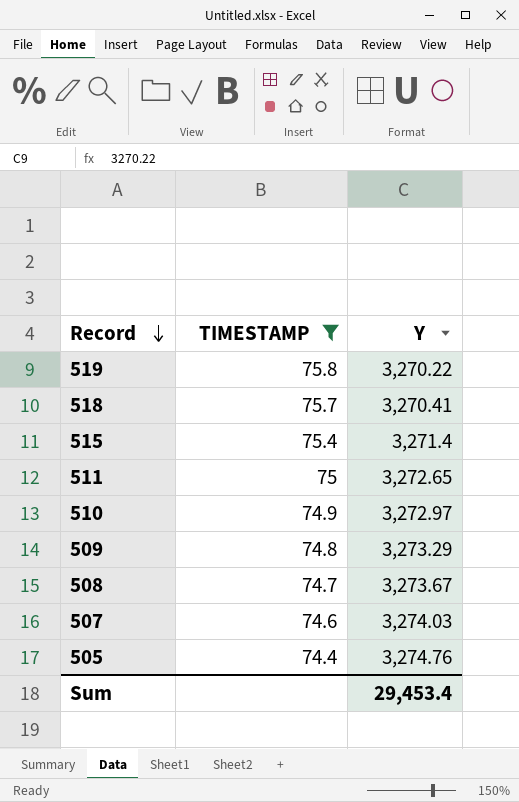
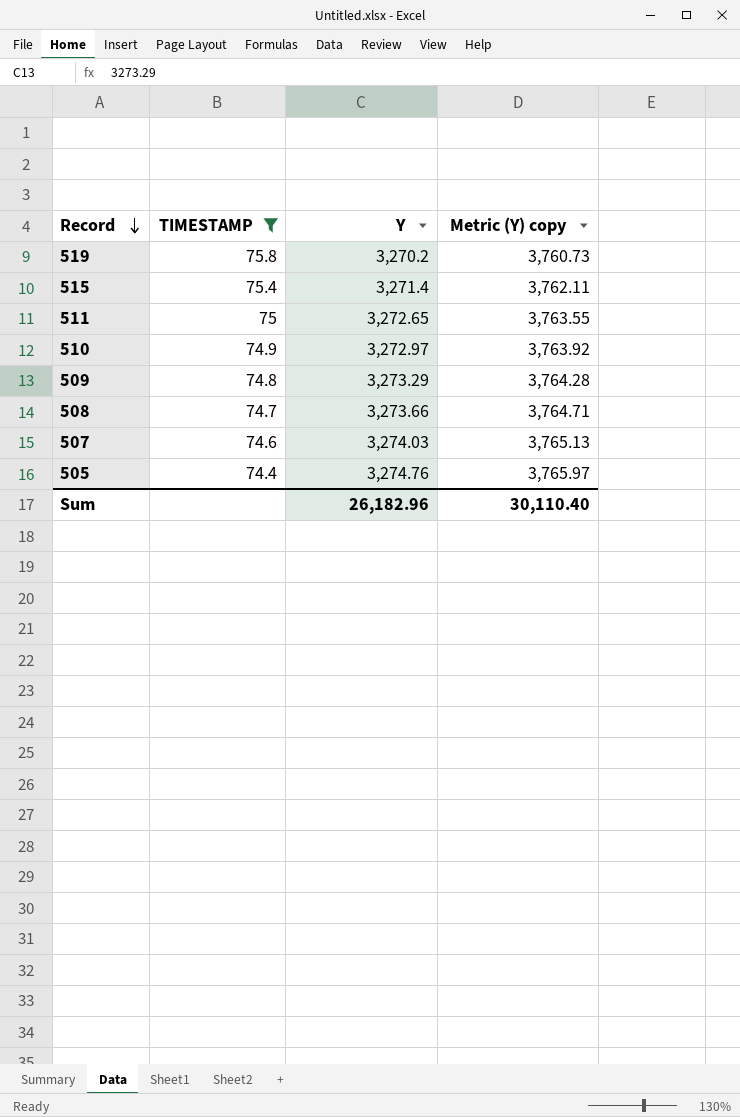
column Metric (Y) copy | formula: none -> [Y] * 1.15
row 518: 75.7 | 3,270.41 -> none
519 | Y: 3,270.22 -> 3,270.2
508 | Y: 3,273.67 -> 3,273.66
Sum | Y: 29,453.4 -> 26,182.96

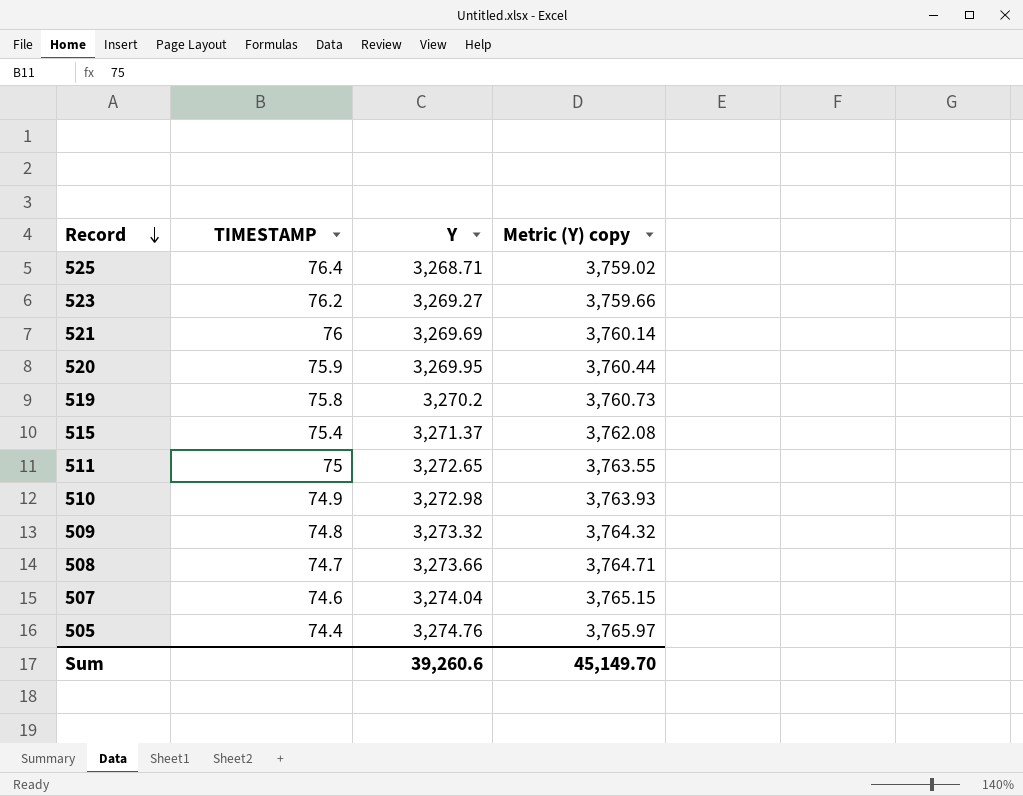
filter: TIMESTAMP <= 75.8 -> none
515 | Y: 3,271.4 -> 3,271.37
515 | Metric (Y) copy: 3,762.11 -> 3,762.08
510 | Y: 3,272.97 -> 3,272.98
510 | Metric (Y) copy: 3,763.92 -> 3,763.93
509 | Y: 3,273.29 -> 3,273.32
509 | Metric (Y) copy: 3,764.28 -> 3,764.32
507 | Y: 3,274.03 -> 3,274.04
507 | Metric (Y) copy: 3,765.13 -> 3,765.15
Sum | Y: 26,182.96 -> 39,260.6
Sum | Metric (Y) copy: 30,110.40 -> 45,149.70

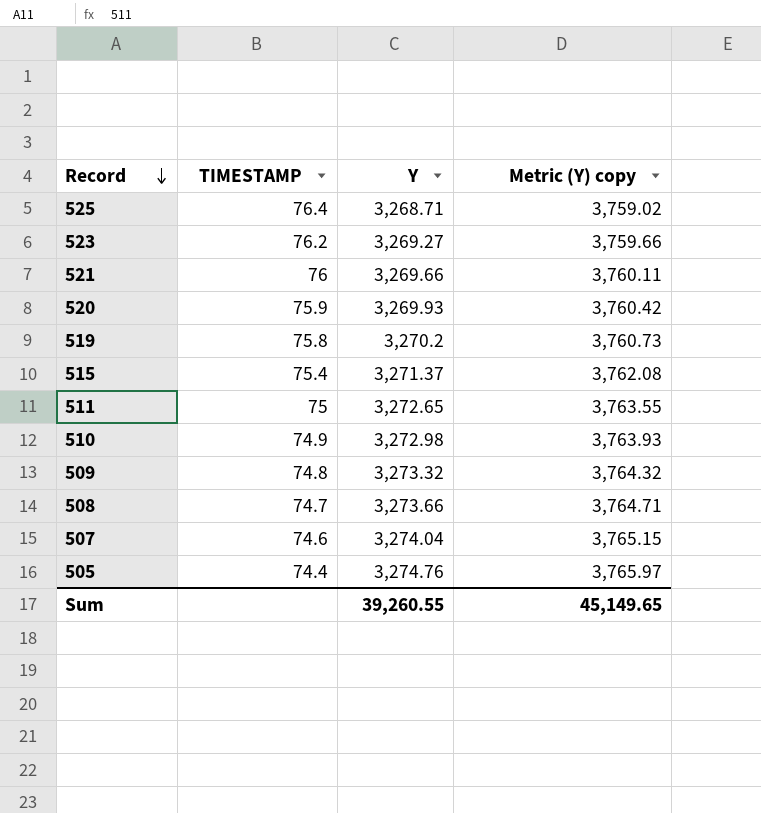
521 | Y: 3,269.69 -> 3,269.66
521 | Metric (Y) copy: 3,760.14 -> 3,760.11
520 | Y: 3,269.95 -> 3,269.93
520 | Metric (Y) copy: 3,760.44 -> 3,760.42
Sum | Y: 39,260.6 -> 39,260.55
Sum | Metric (Y) copy: 45,149.70 -> 45,149.65

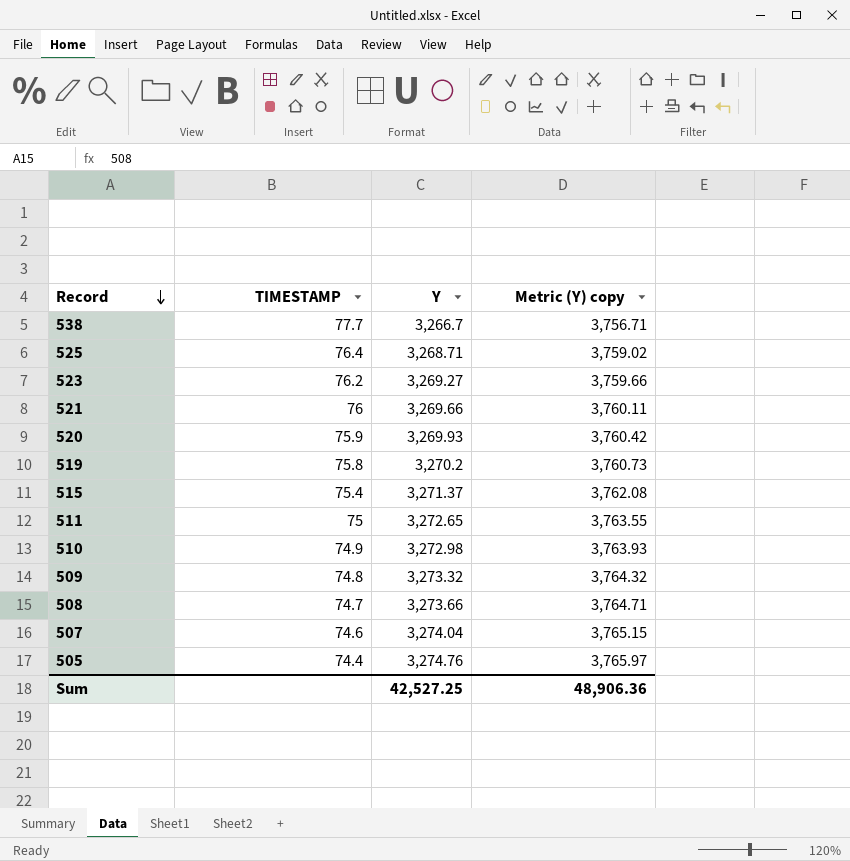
row 538: none -> 77.7 | 3,266.7 | 3,756.71
Sum | Y: 39,260.55 -> 42,527.25
Sum | Metric (Y) copy: 45,149.65 -> 48,906.36

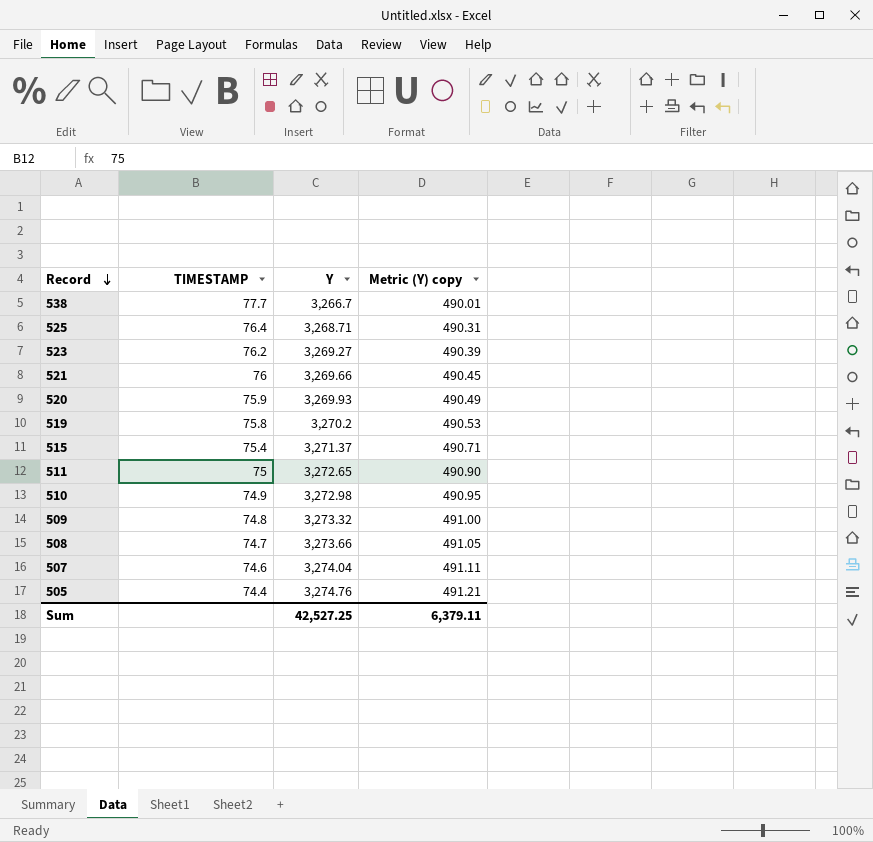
column Metric (Y) copy | formula: [Y] * 1.15 -> [Y] * 0.15
Sum | Metric (Y) copy: 48,906.36 -> 6,379.11

